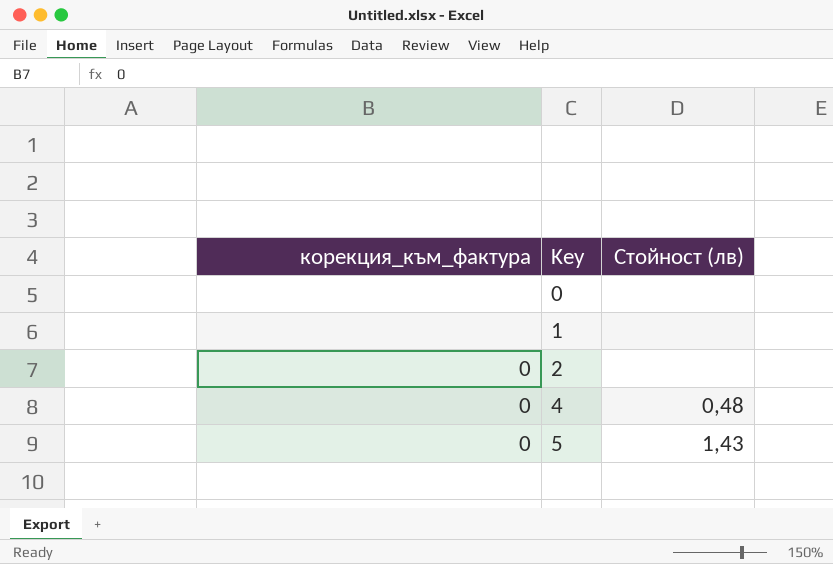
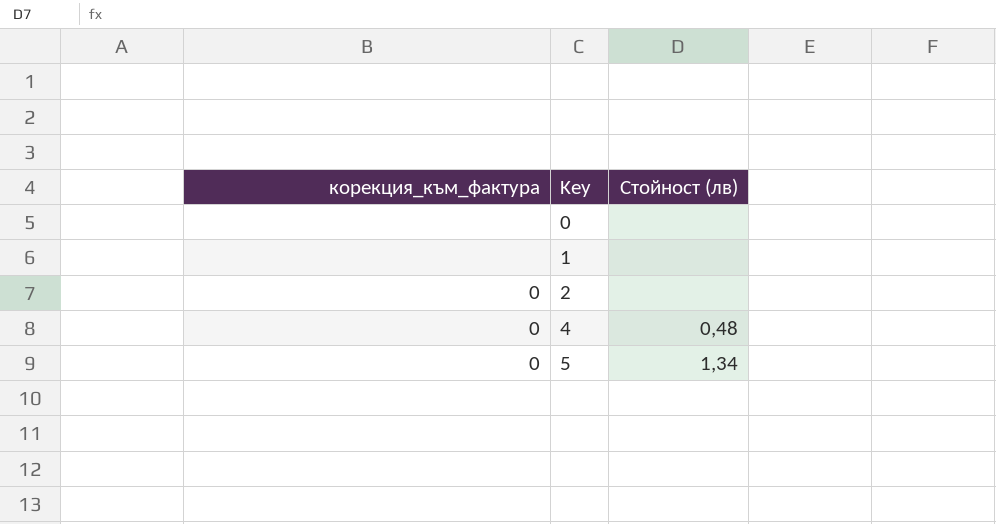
5 | Стойност (лв): 1,43 -> 1,34

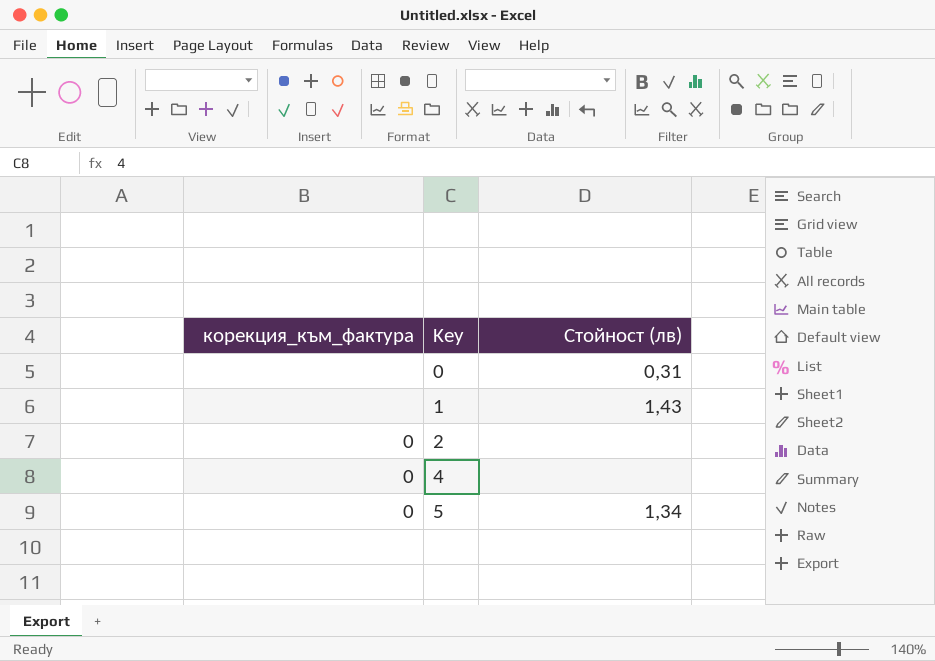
0 | Стойност (лв): none -> 0,31
1 | Стойност (лв): none -> 1,43
4 | Стойност (лв): 0,48 -> none

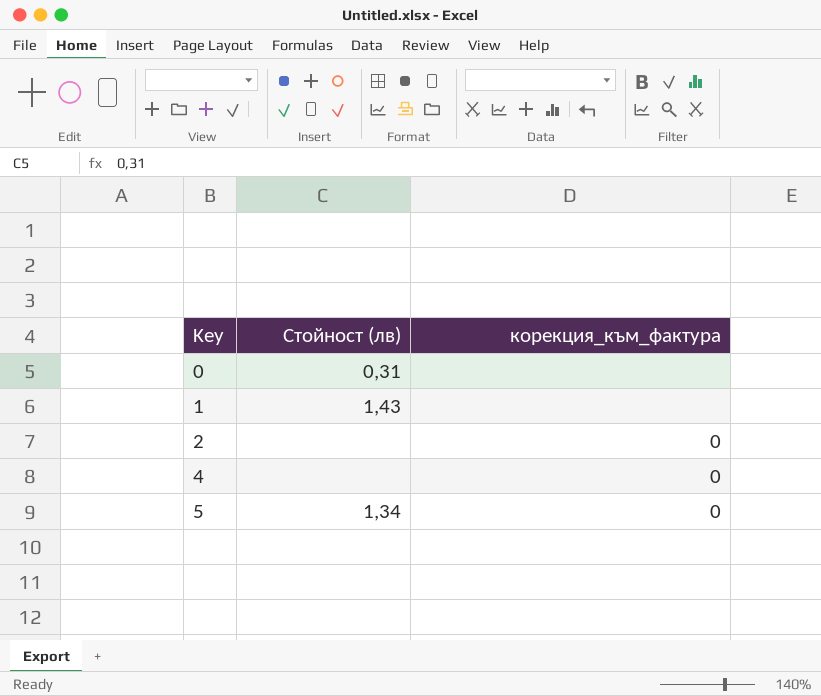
column корекция_към_фактура | position: 1 -> 3

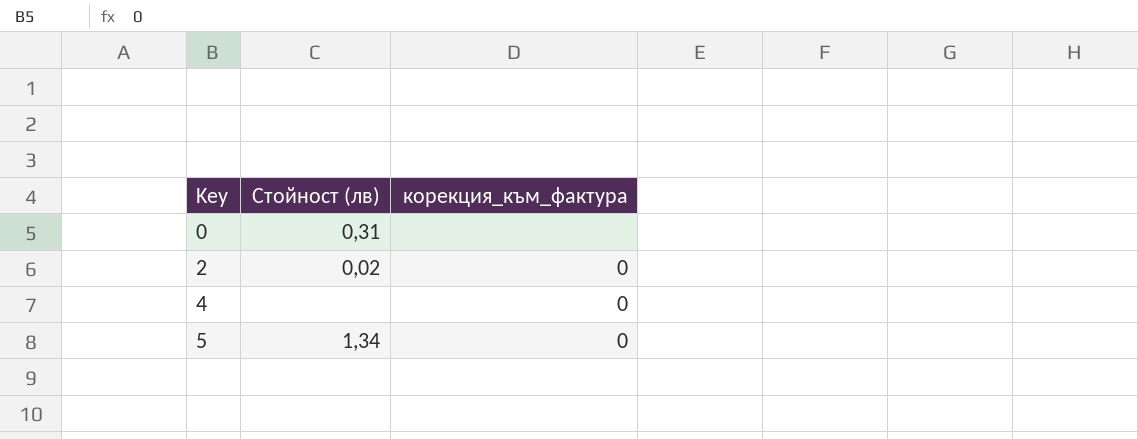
row 1: 1,43 | none -> none
2 | Стойност (лв): none -> 0,02

